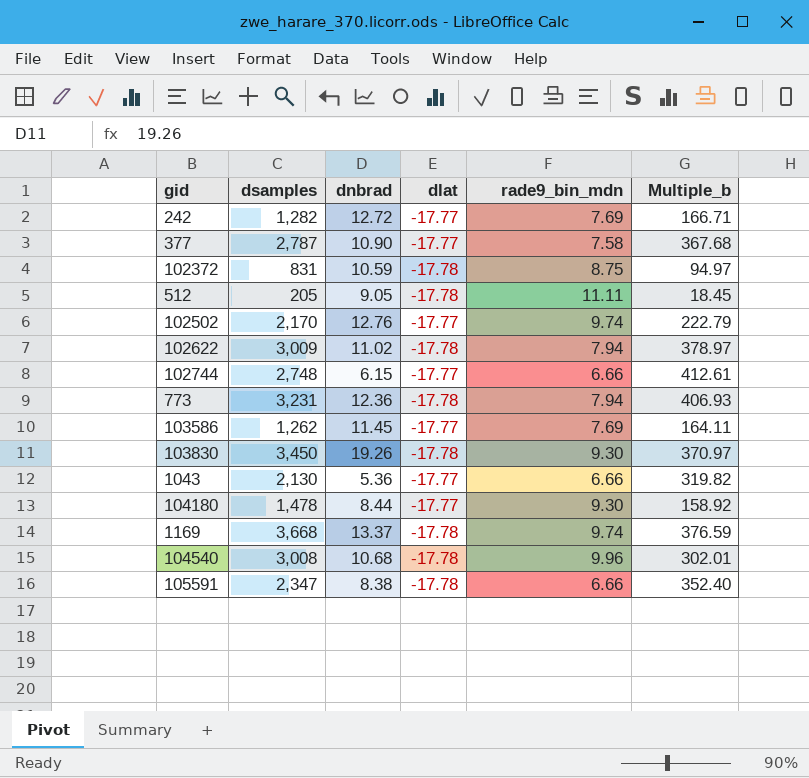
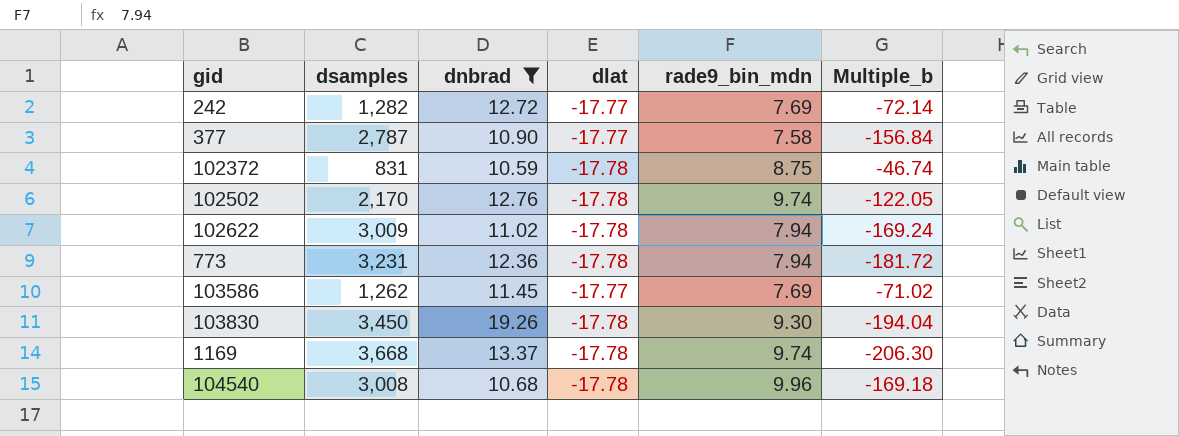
filter: none -> dnbrad >= 10.59
column Multiple_b | formula: [dsamples] / [rade9_bin_mdn] -> [dsamples] / [dlat]
102502 | dlat: -17.77 -> -17.78

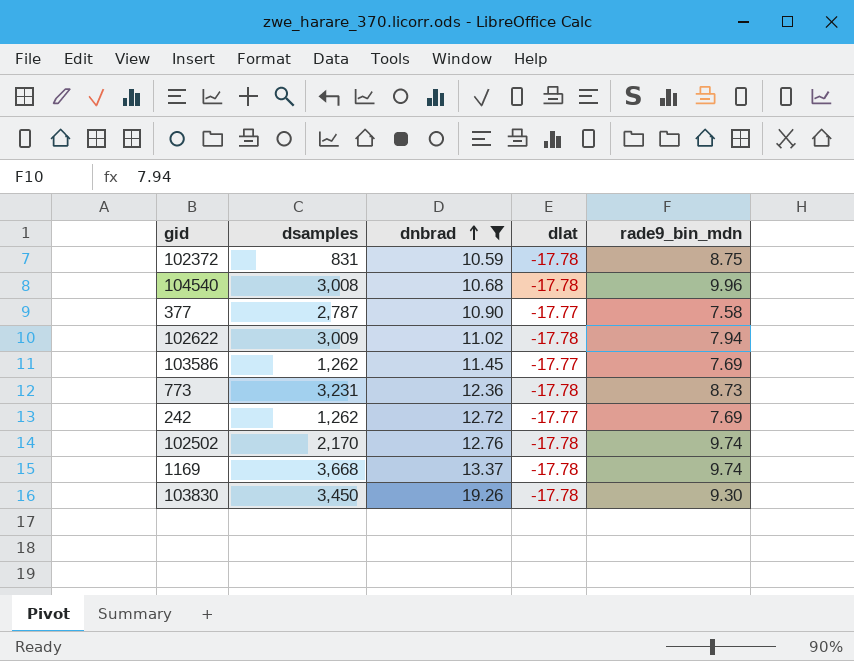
row order: none -> dnbrad ascending
column Multiple_b | formula: [dsamples] / [dlat] -> none
773 | rade9_bin_mdn: 7.94 -> 8.73
242 | dsamples: 1,282 -> 1,262

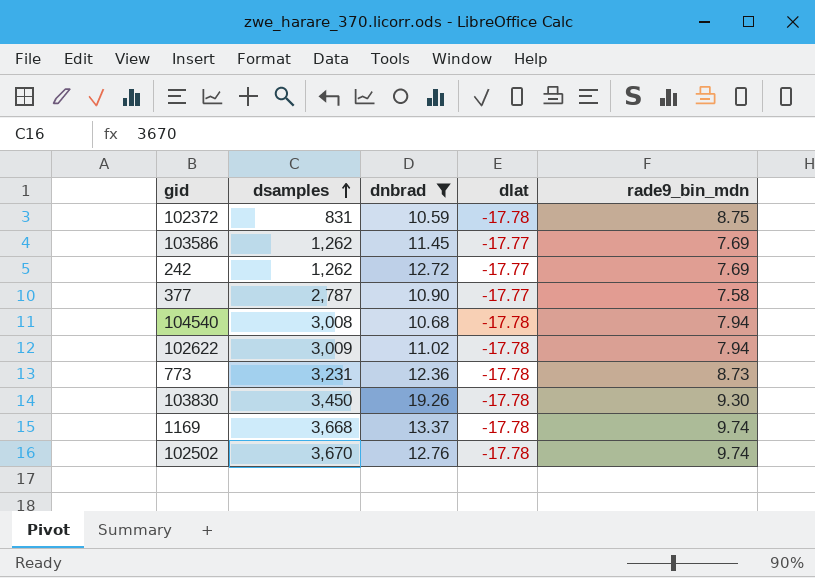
row order: dnbrad ascending -> dsamples ascending
104540 | rade9_bin_mdn: 9.96 -> 7.94
102502 | dsamples: 2,170 -> 3,670

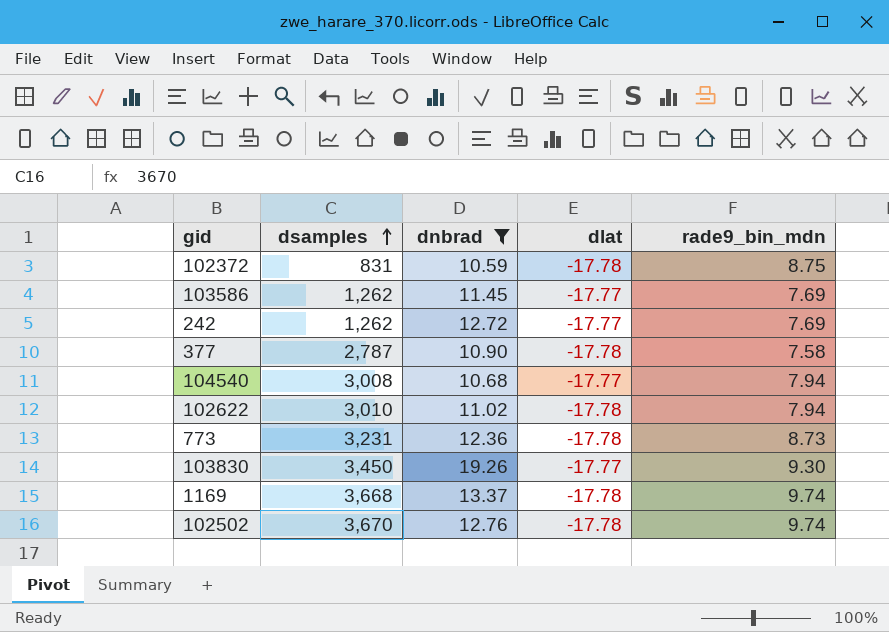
377 | dlat: -17.77 -> -17.78
104540 | dlat: -17.78 -> -17.77
102622 | dsamples: 3,009 -> 3,010
103830 | dlat: -17.78 -> -17.77

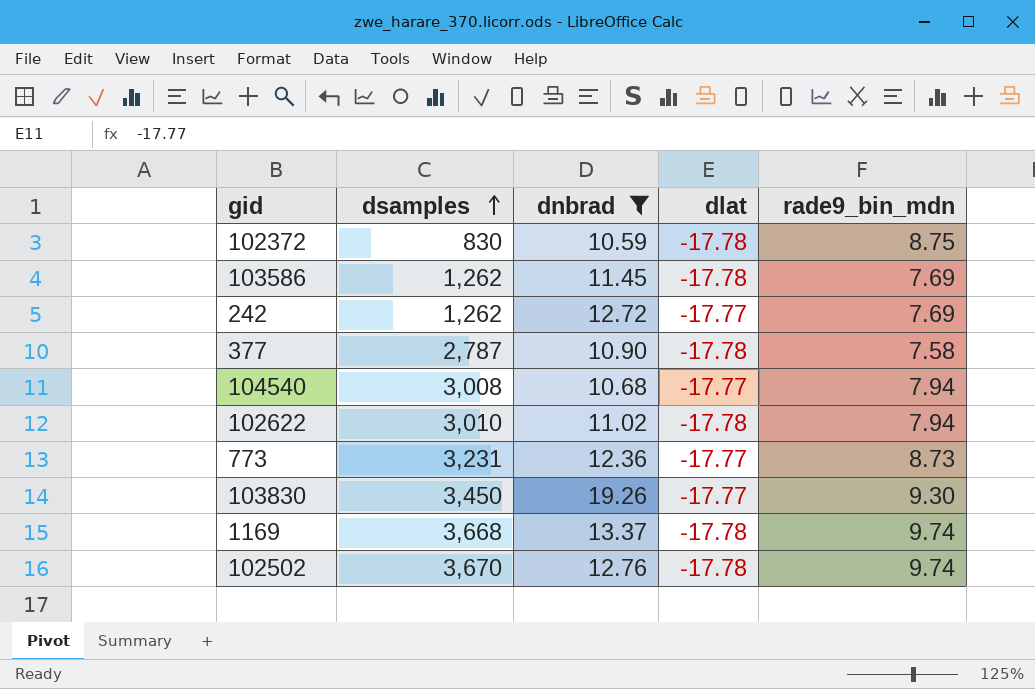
102372 | dsamples: 831 -> 830
103586 | dlat: -17.77 -> -17.78
773 | dlat: -17.78 -> -17.77

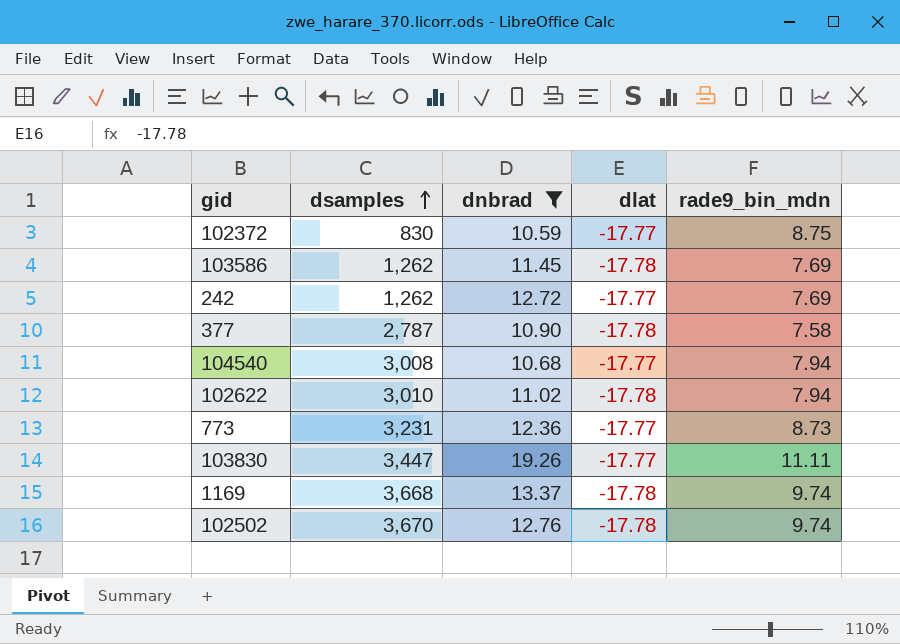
102372 | dlat: -17.78 -> -17.77
103830 | dsamples: 3,450 -> 3,447
103830 | rade9_bin_mdn: 9.30 -> 11.11

